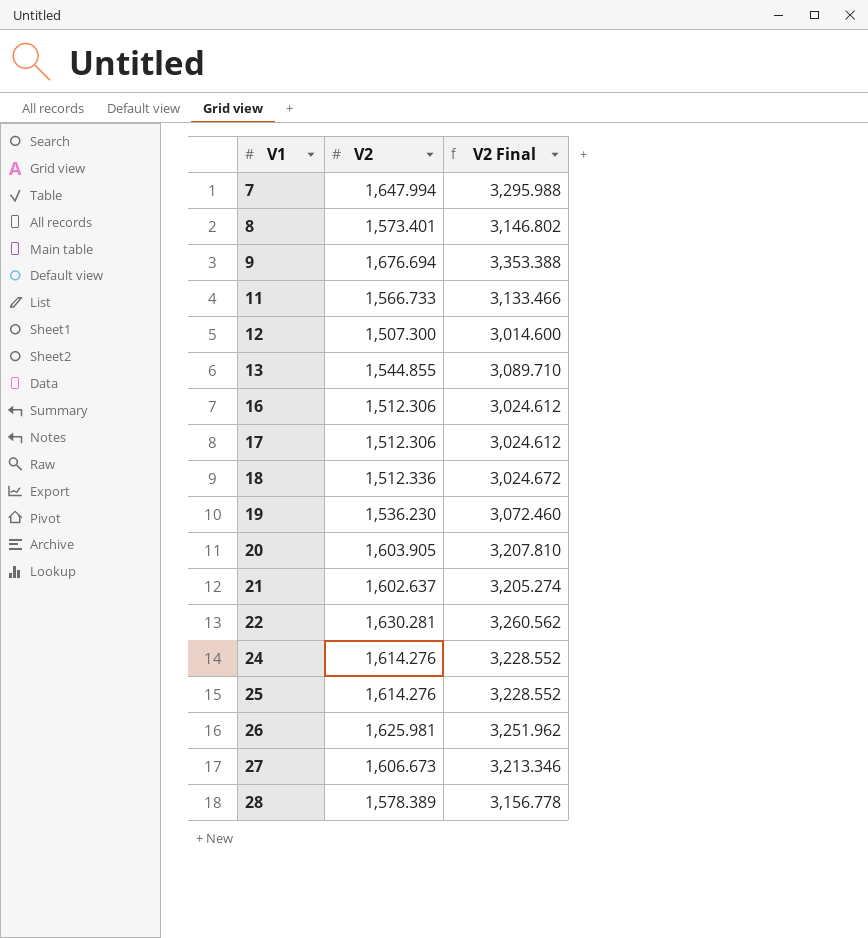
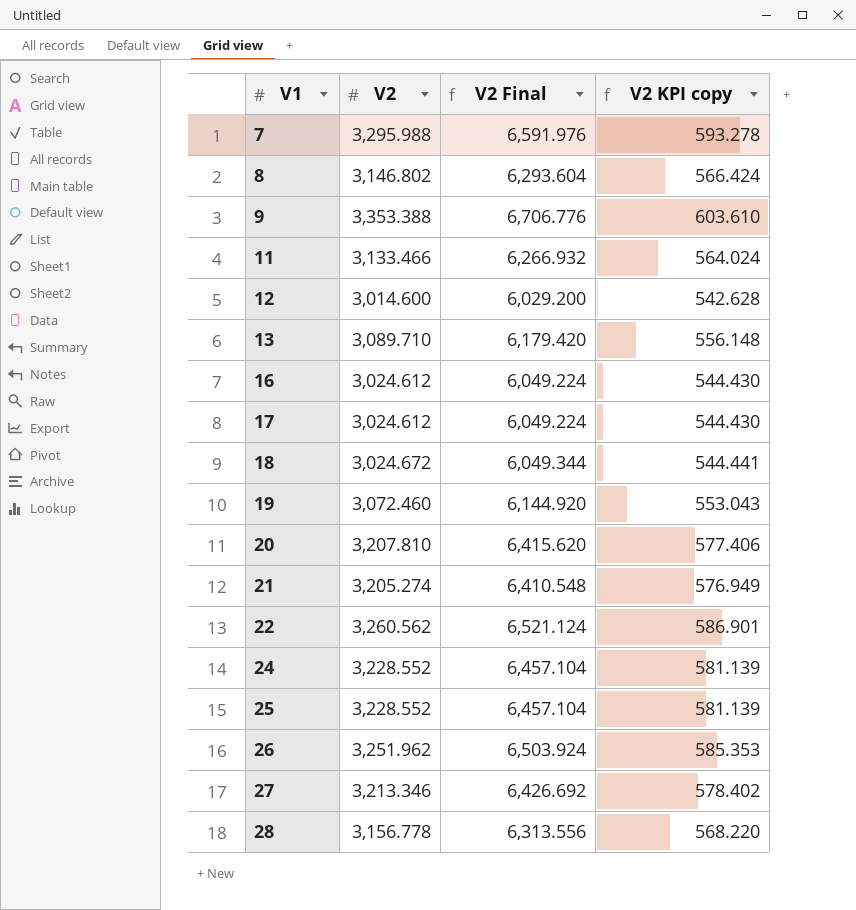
column V2 KPI copy | formula: none -> [V2] * 0.18
7 | V2: 1,647.994 -> 3,295.988
7 | V2 Final: 3,295.988 -> 6,591.976
8 | V2: 1,573.401 -> 3,146.802
8 | V2 Final: 3,146.802 -> 6,293.604
9 | V2: 1,676.694 -> 3,353.388
9 | V2 Final: 3,353.388 -> 6,706.776
11 | V2: 1,566.733 -> 3,133.466
11 | V2 Final: 3,133.466 -> 6,266.932
12 | V2: 1,507.300 -> 3,014.600
12 | V2 Final: 3,014.600 -> 6,029.200
13 | V2: 1,544.855 -> 3,089.710
13 | V2 Final: 3,089.710 -> 6,179.420
16 | V2: 1,512.306 -> 3,024.612
16 | V2 Final: 3,024.612 -> 6,049.224
17 | V2: 1,512.306 -> 3,024.612
17 | V2 Final: 3,024.612 -> 6,049.224
18 | V2: 1,512.336 -> 3,024.672
18 | V2 Final: 3,024.672 -> 6,049.344
19 | V2: 1,536.230 -> 3,072.460
19 | V2 Final: 3,072.460 -> 6,144.920
20 | V2: 1,603.905 -> 3,207.810
20 | V2 Final: 3,207.810 -> 6,415.620
21 | V2: 1,602.637 -> 3,205.274
21 | V2 Final: 3,205.274 -> 6,410.548
22 | V2: 1,630.281 -> 3,260.562
22 | V2 Final: 3,260.562 -> 6,521.124
24 | V2: 1,614.276 -> 3,228.552
24 | V2 Final: 3,228.552 -> 6,457.104
25 | V2: 1,614.276 -> 3,228.552
25 | V2 Final: 3,228.552 -> 6,457.104
26 | V2: 1,625.981 -> 3,251.962
26 | V2 Final: 3,251.962 -> 6,503.924
27 | V2: 1,606.673 -> 3,213.346
27 | V2 Final: 3,213.346 -> 6,426.692
28 | V2: 1,578.389 -> 3,156.778
28 | V2 Final: 3,156.778 -> 6,313.556

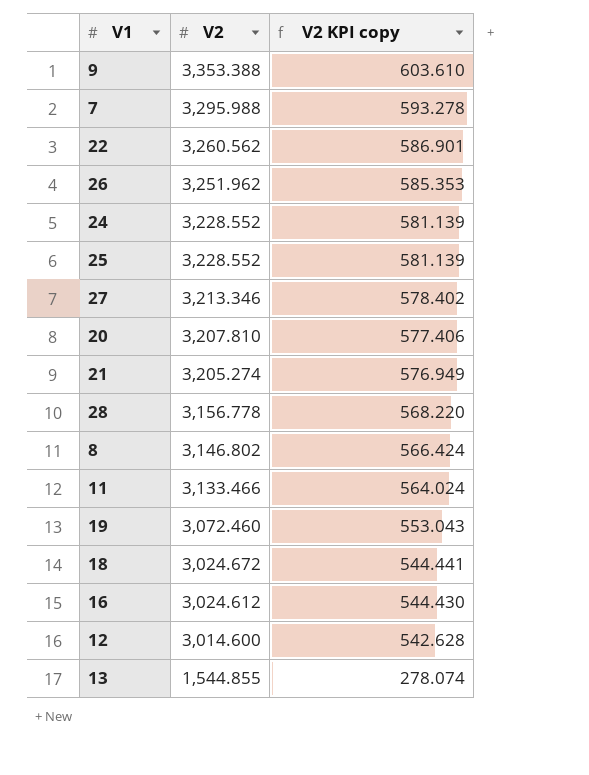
row order: V1 ascending -> V2 descending
column V2 Final | formula: [V2] * 2 -> none
row 17: 3,024.612 | 6,049.224 | 544.430 -> none
13 | V2: 3,089.710 -> 1,544.855
13 | V2 KPI copy: 556.148 -> 278.074

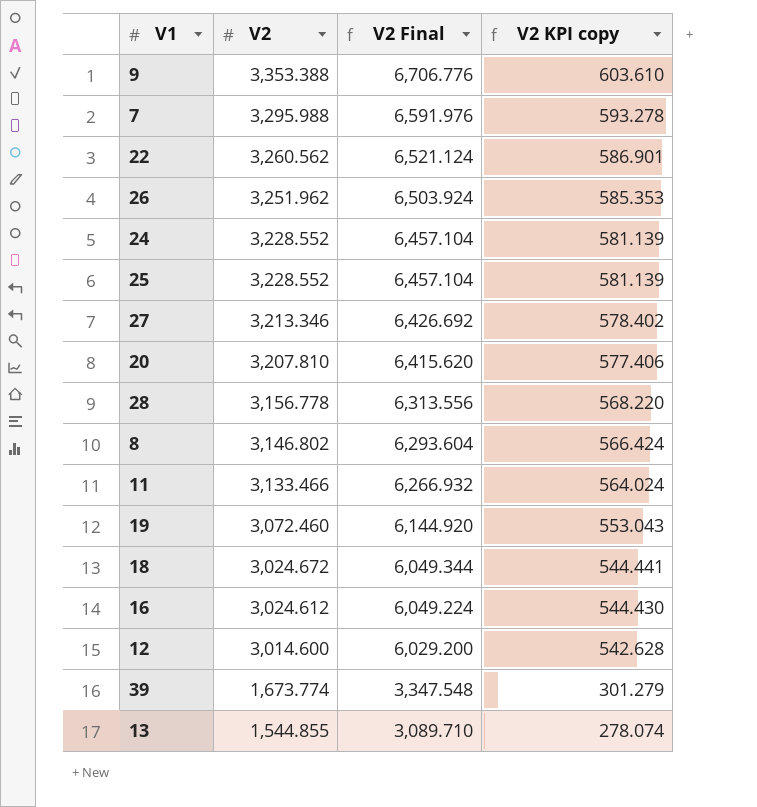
column V2 Final | formula: none -> [V2] * 2
row 21: 3,205.274 | 576.949 -> none
row 39: none -> 1,673.774 | 3,347.548 | 301.279

